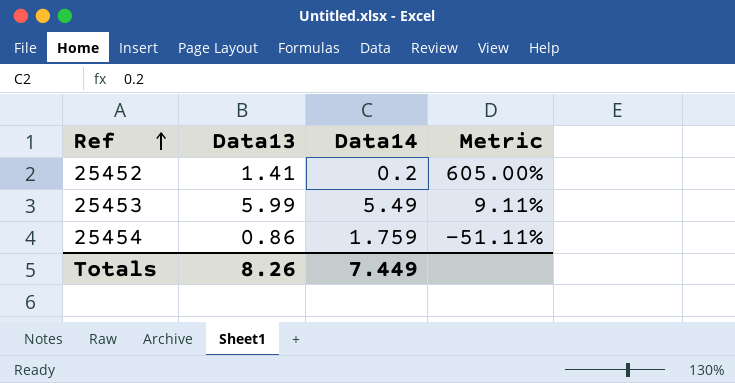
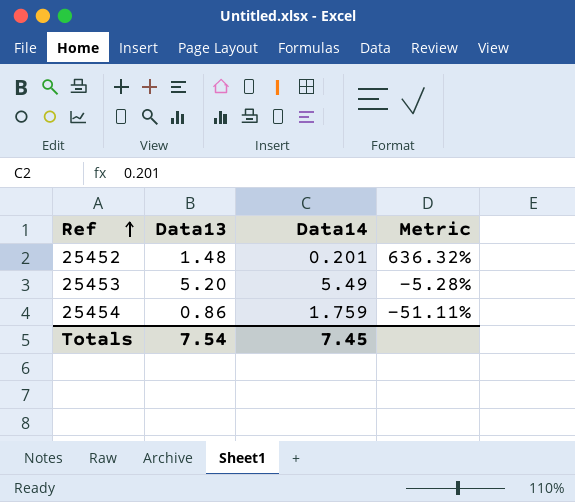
25452 | Data13: 1.41 -> 1.48
25452 | Data14: 0.2 -> 0.201
25452 | Metric: 605.00% -> 636.32%
25453 | Data13: 5.99 -> 5.20
25453 | Metric: 9.11% -> -5.28%
Totals | Data13: 8.26 -> 7.54
Totals | Data14: 7.449 -> 7.45

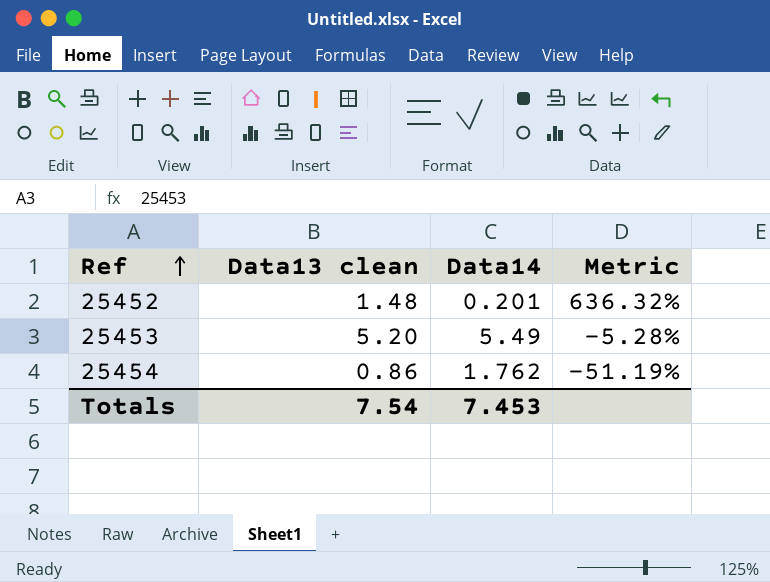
column name: Data13 -> Data13 clean
25454 | Data14: 1.759 -> 1.762
25454 | Metric: -51.11% -> -51.19%
Totals | Data14: 7.45 -> 7.453

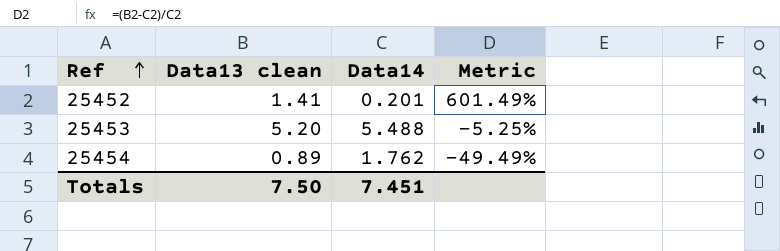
25452 | Data13 clean: 1.48 -> 1.41
25452 | Metric: 636.32% -> 601.49%
25453 | Data14: 5.49 -> 5.488
25453 | Metric: -5.28% -> -5.25%
25454 | Data13 clean: 0.86 -> 0.89
25454 | Metric: -51.19% -> -49.49%
Totals | Data13 clean: 7.54 -> 7.50
Totals | Data14: 7.453 -> 7.451

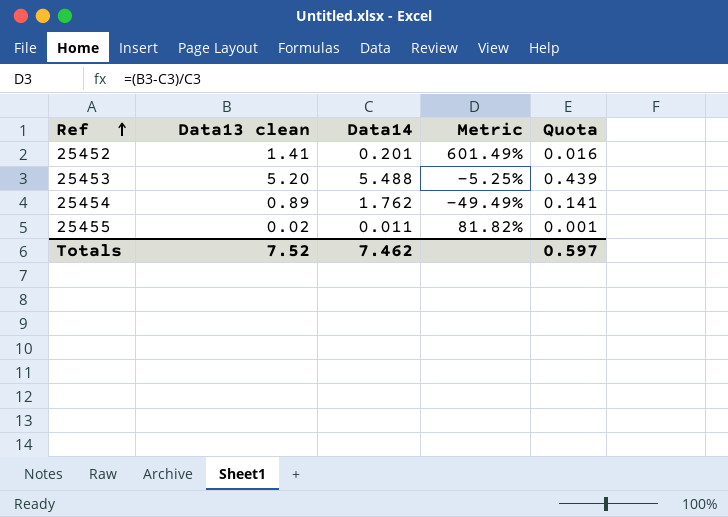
column Quota | formula: none -> [Data14] * 0.08
row 25455: none -> 0.02 | 0.011 | 81.82% | 0.001
Totals | Data13 clean: 7.50 -> 7.52
Totals | Data14: 7.451 -> 7.462

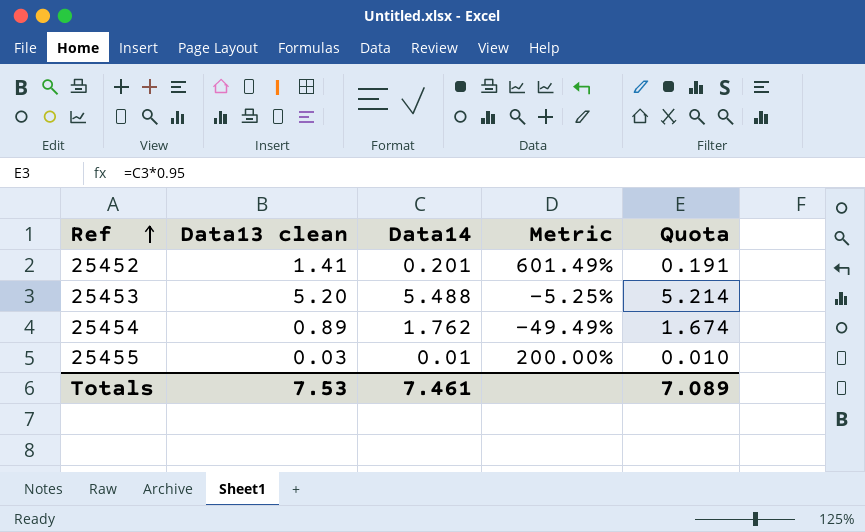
column Quota | formula: [Data14] * 0.08 -> [Data14] * 0.95
25455 | Data13 clean: 0.02 -> 0.03
25455 | Data14: 0.011 -> 0.01
25455 | Metric: 81.82% -> 200.00%
Totals | Data13 clean: 7.52 -> 7.53
Totals | Data14: 7.462 -> 7.461
Totals | Quota: 0.597 -> 7.089

